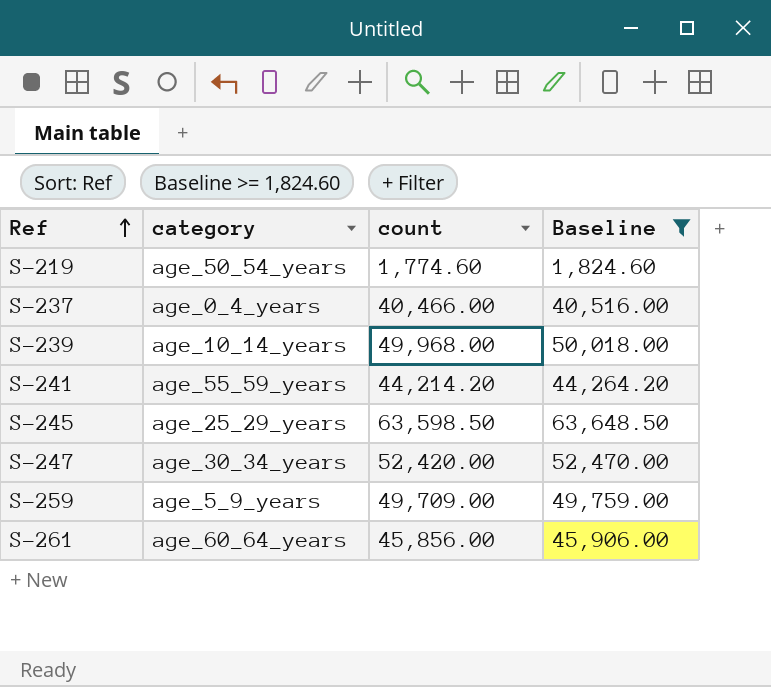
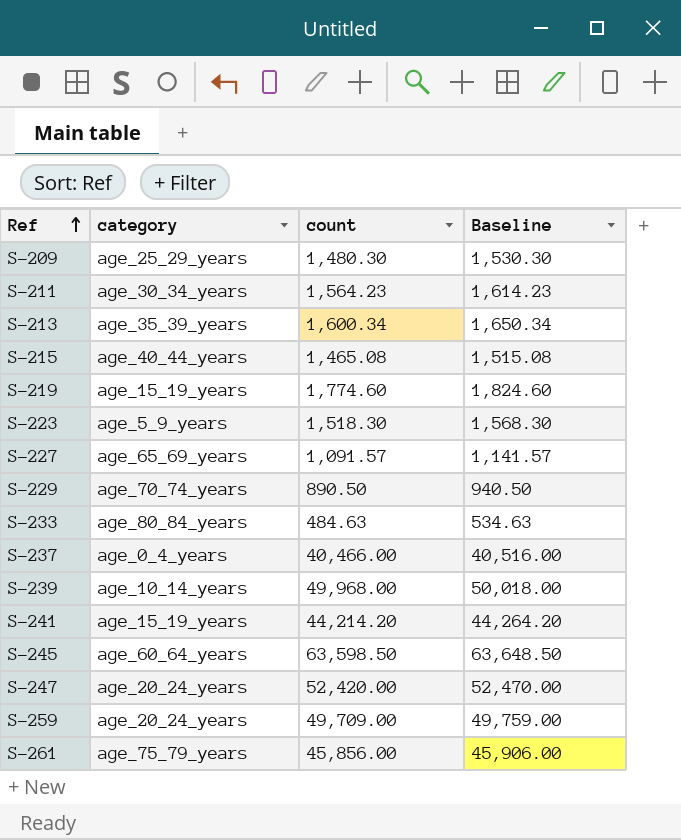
filter: Baseline >= 1,824.60 -> none
S-219 | category: age_50_54_years -> age_15_19_years
S-241 | category: age_55_59_years -> age_15_19_years
S-245 | category: age_25_29_years -> age_60_64_years
S-247 | category: age_30_34_years -> age_20_24_years
S-259 | category: age_5_9_years -> age_20_24_years
S-261 | category: age_60_64_years -> age_75_79_years

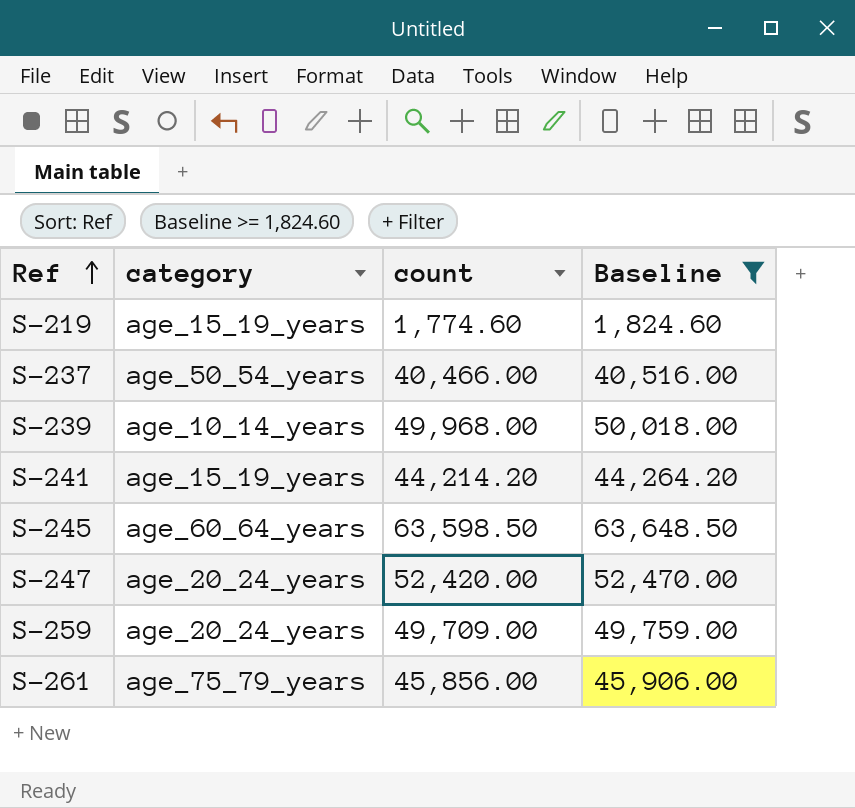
filter: none -> Baseline >= 1,824.60
S-237 | category: age_0_4_years -> age_50_54_years

